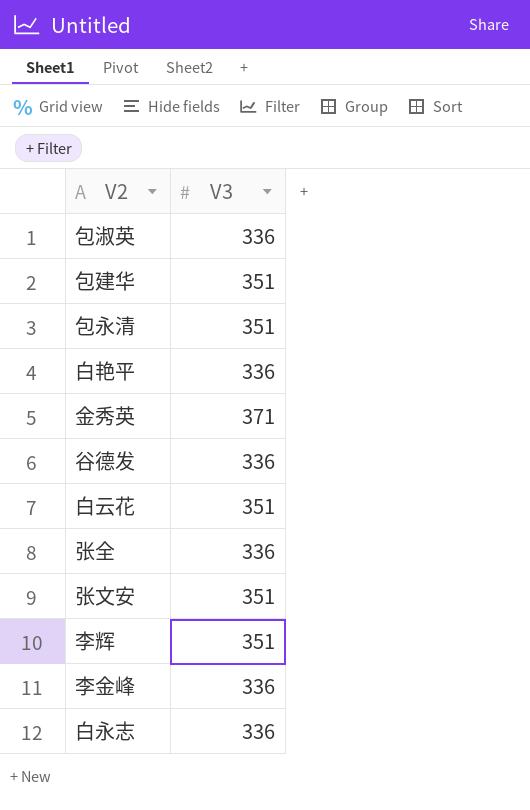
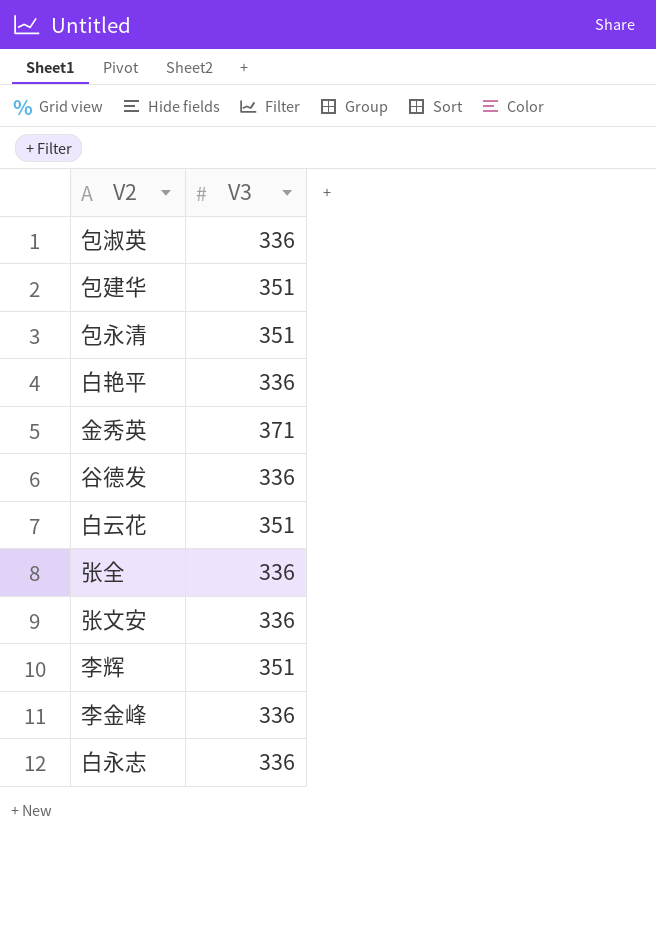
张文安 | V3: 351 -> 336

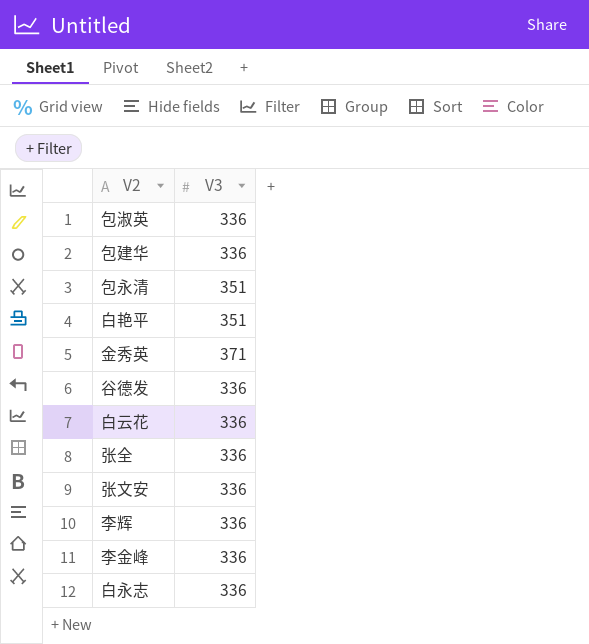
包建华 | V3: 351 -> 336
白艳平 | V3: 336 -> 351
白云花 | V3: 351 -> 336
李辉 | V3: 351 -> 336

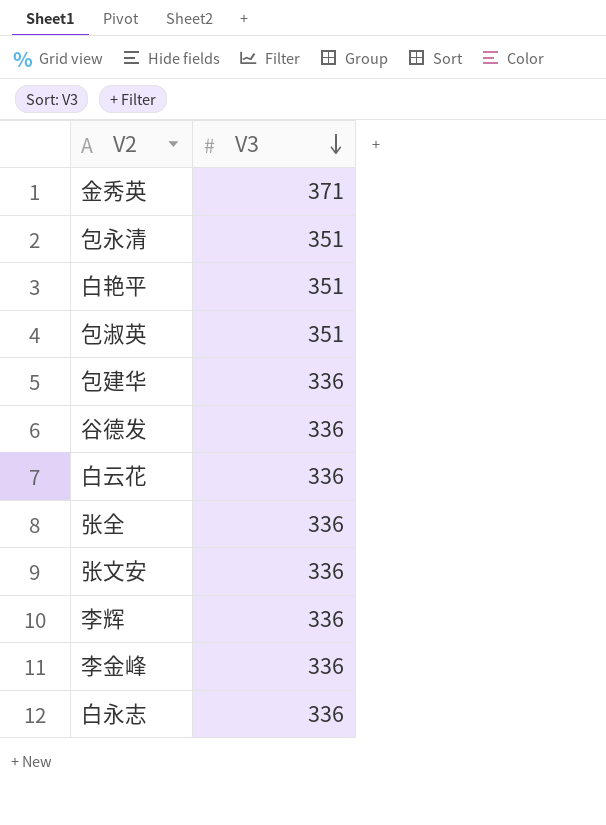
row order: none -> V3 descending
包淑英 | V3: 336 -> 351

